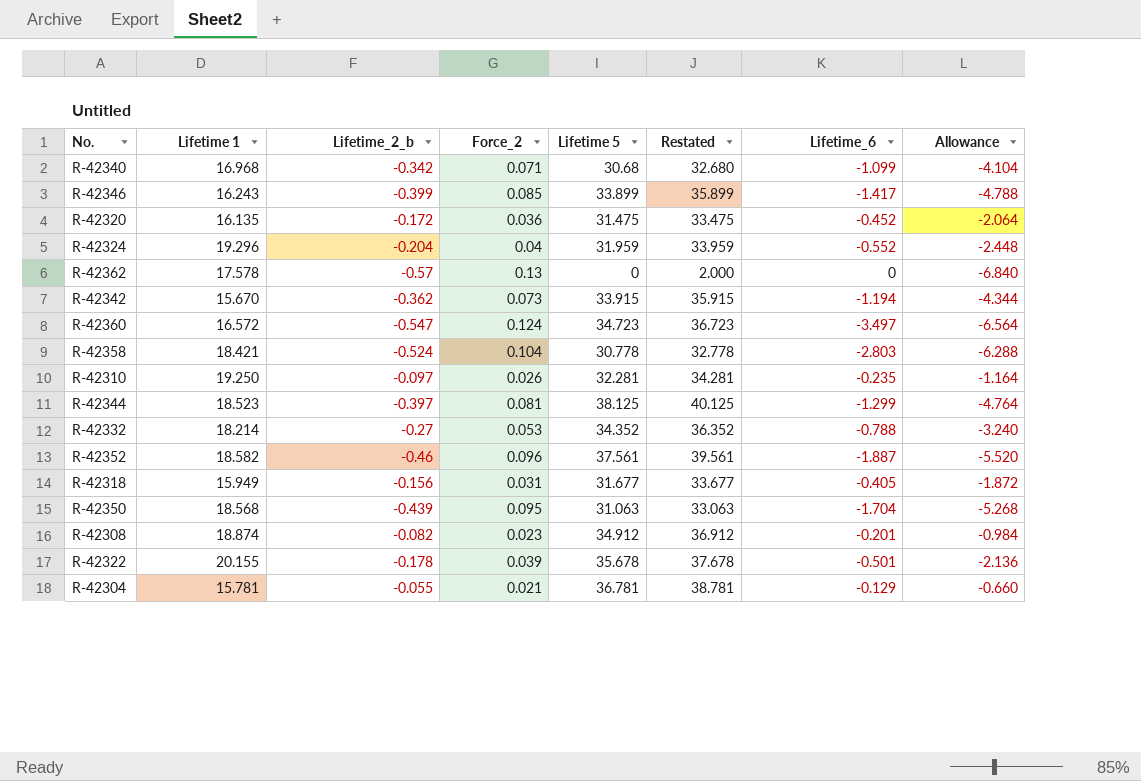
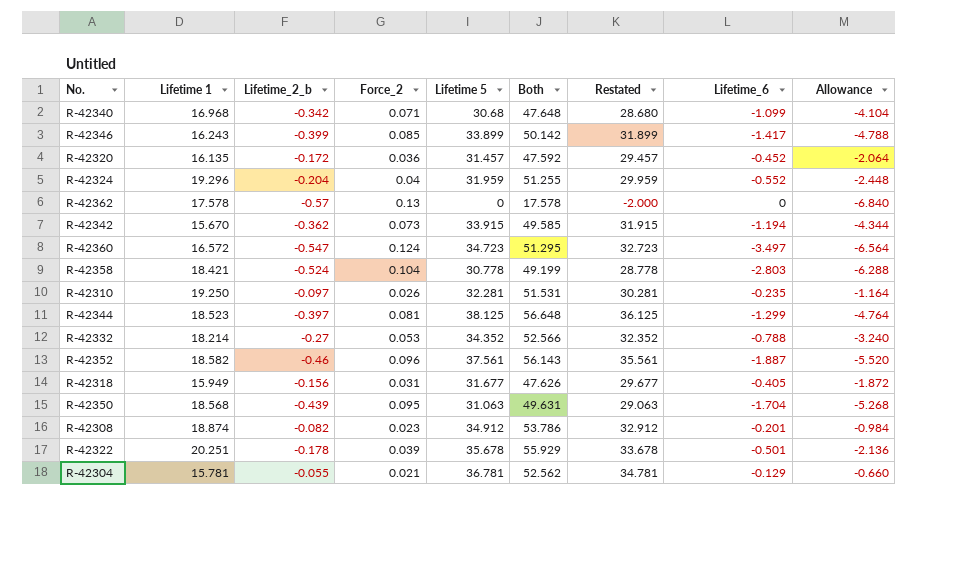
column Both | formula: none -> [Lifetime 1] + [Lifetime 5]
column Restated | formula: [Lifetime 5] + 2 -> [Lifetime 5] - 2
R-42320 | Lifetime 5: 31.475 -> 31.457
R-42322 | Lifetime 1: 20.155 -> 20.251

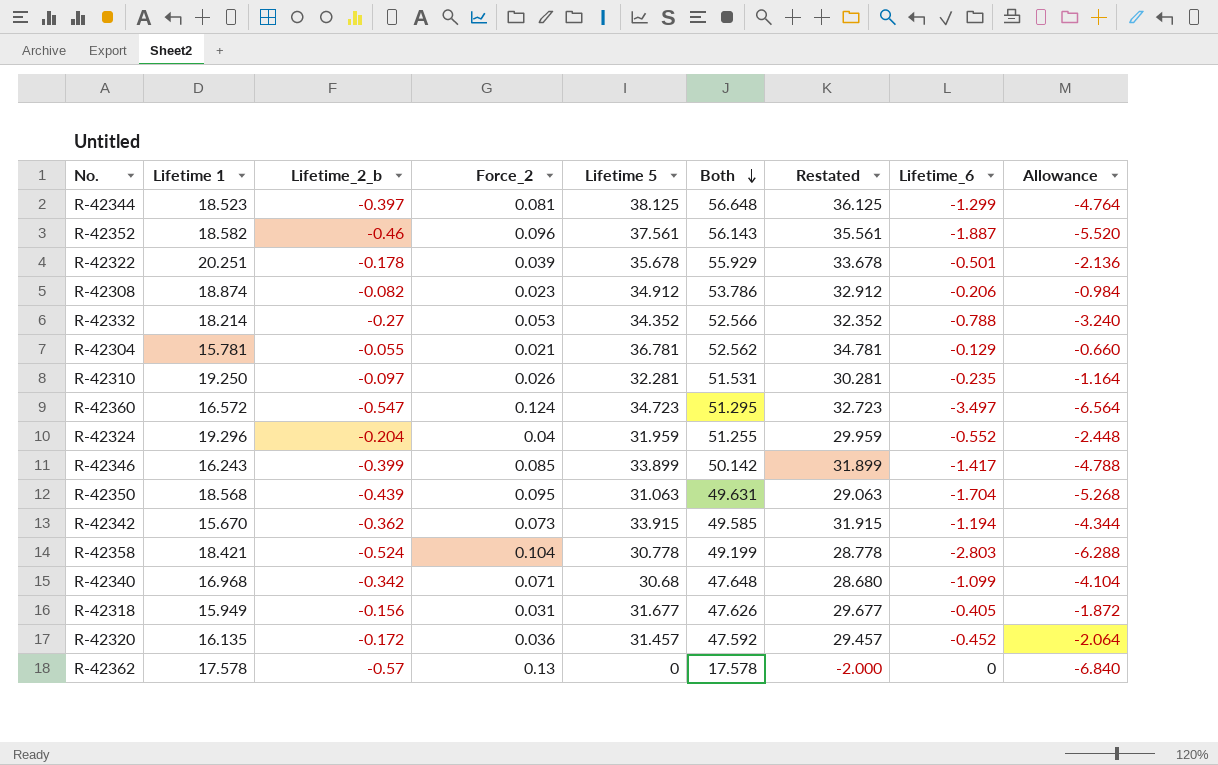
row order: none -> Both descending
R-42308 | Lifetime_6: -0.201 -> -0.206

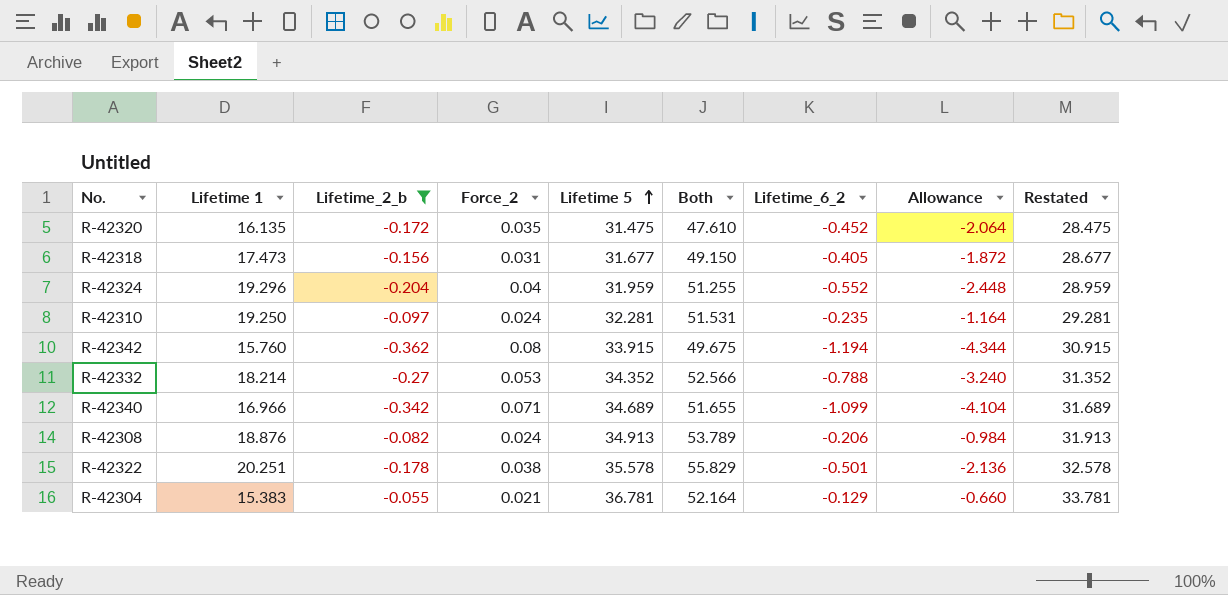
filter: none -> Lifetime_2_b >= -0.362
row order: Both descending -> Lifetime 5 ascending
column name: Lifetime_6 -> Lifetime_6_2
column Restated | formula: [Lifetime 5] - 2 -> [Lifetime 5] - 3
column Restated | position: 7 -> 9
R-42320 | Force_2: 0.036 -> 0.035
R-42320 | Lifetime 5: 31.457 -> 31.475
R-42320 | Both: 47.592 -> 47.610
R-42318 | Lifetime 1: 15.949 -> 17.473
R-42318 | Both: 47.626 -> 49.150
R-42310 | Force_2: 0.026 -> 0.024
R-42342 | Lifetime 1: 15.670 -> 15.760
R-42342 | Force_2: 0.073 -> 0.08
R-42342 | Both: 49.585 -> 49.675
R-42340 | Lifetime 1: 16.968 -> 16.966
R-42340 | Lifetime 5: 30.68 -> 34.689
R-42340 | Both: 47.648 -> 51.655
R-42308 | Lifetime 1: 18.874 -> 18.876
R-42308 | Force_2: 0.023 -> 0.024
R-42308 | Lifetime 5: 34.912 -> 34.913
R-42308 | Both: 53.786 -> 53.789
R-42322 | Force_2: 0.039 -> 0.038
R-42322 | Lifetime 5: 35.678 -> 35.578
R-42322 | Both: 55.929 -> 55.829
R-42304 | Lifetime 1: 15.781 -> 15.383
R-42304 | Both: 52.562 -> 52.164

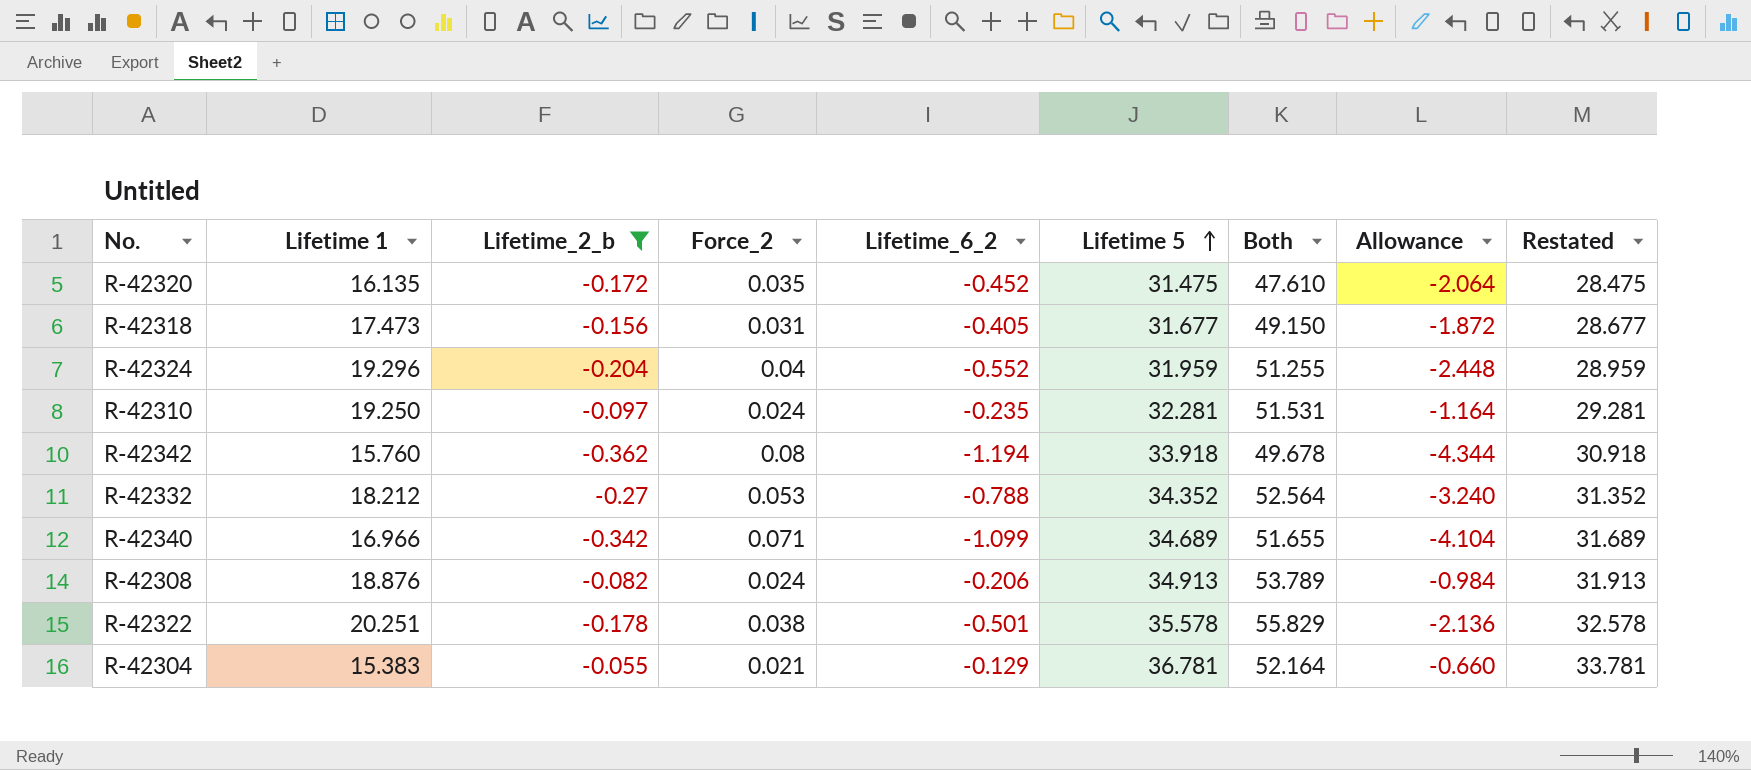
column Lifetime_6_2 | position: 7 -> 5
R-42342 | Lifetime 5: 33.915 -> 33.918
R-42342 | Both: 49.675 -> 49.678
R-42342 | Restated: 30.915 -> 30.918
R-42332 | Lifetime 1: 18.214 -> 18.212
R-42332 | Both: 52.566 -> 52.564

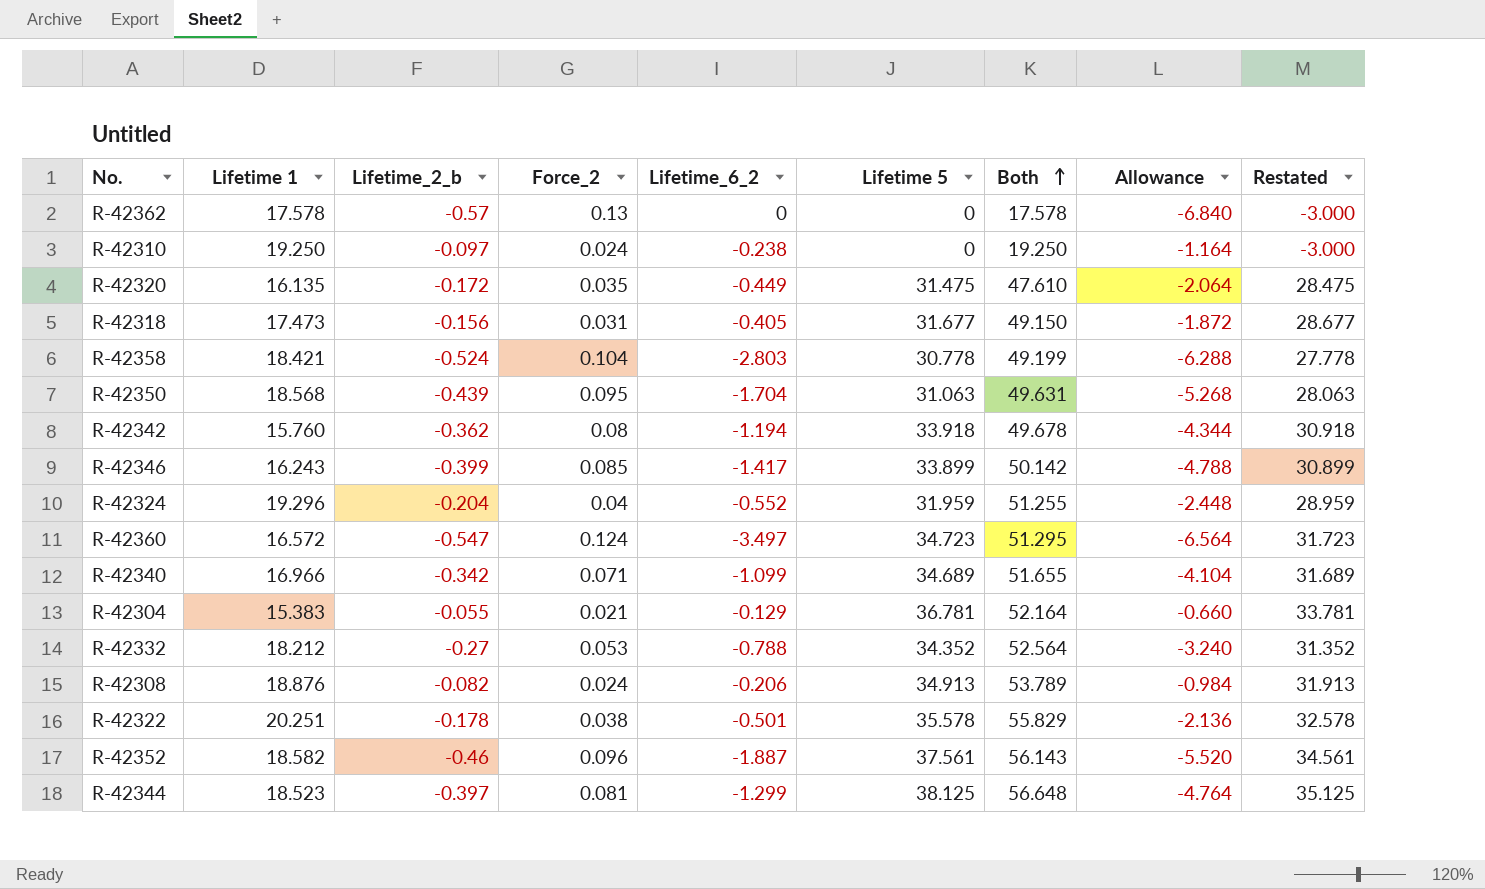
filter: Lifetime_2_b >= -0.362 -> none
row order: Lifetime 5 ascending -> Both ascending
R-42310 | Lifetime_6_2: -0.235 -> -0.238
R-42310 | Lifetime 5: 32.281 -> 0
R-42310 | Both: 51.531 -> 19.250
R-42310 | Restated: 29.281 -> -3.000
R-42320 | Lifetime_6_2: -0.452 -> -0.449

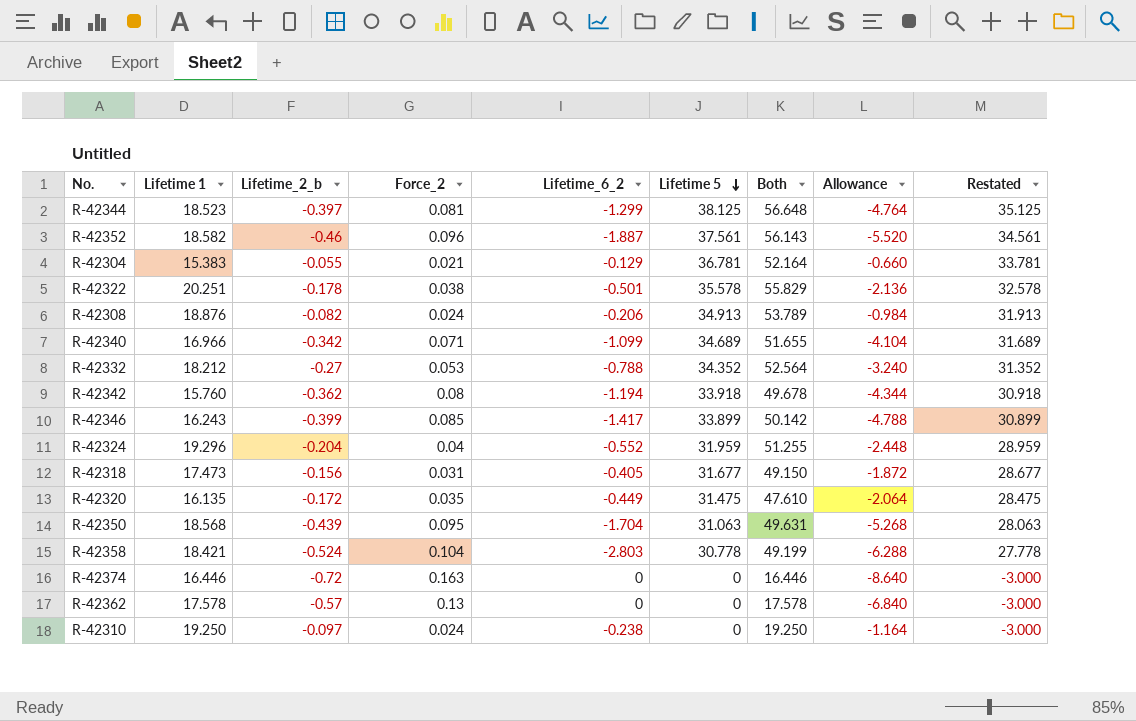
row order: Both ascending -> Lifetime 5 descending
row R-42360: 16.572 | -0.547 | 0.124 | -3.497 | 34.723 | 51.295 | -6.564 | 31.723 -> none
row R-42374: none -> 16.446 | -0.72 | 0.163 | 0 | 0 | 16.446 | -8.640 | -3.000

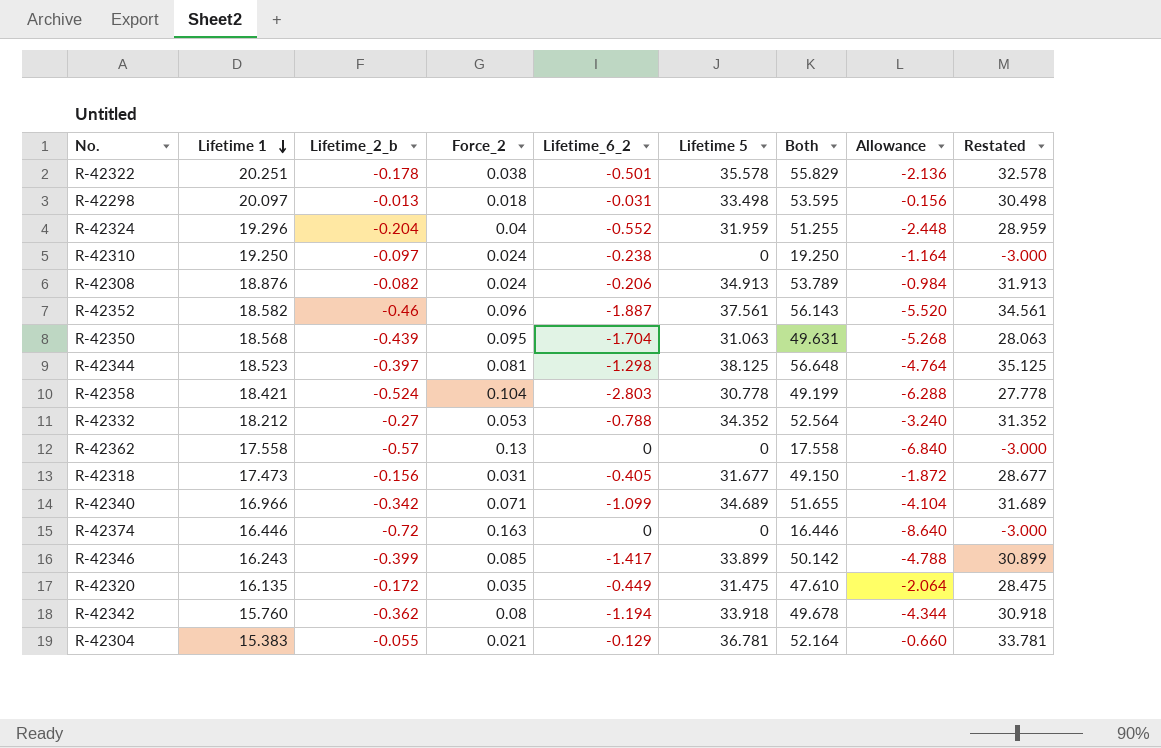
row order: Lifetime 5 descending -> Lifetime 1 descending
row R-42298: none -> 20.097 | -0.013 | 0.018 | -0.031 | 33.498 | 53.595 | -0.156 | 30.498
R-42344 | Lifetime_6_2: -1.299 -> -1.298
R-42362 | Lifetime 1: 17.578 -> 17.558
R-42362 | Both: 17.578 -> 17.558

